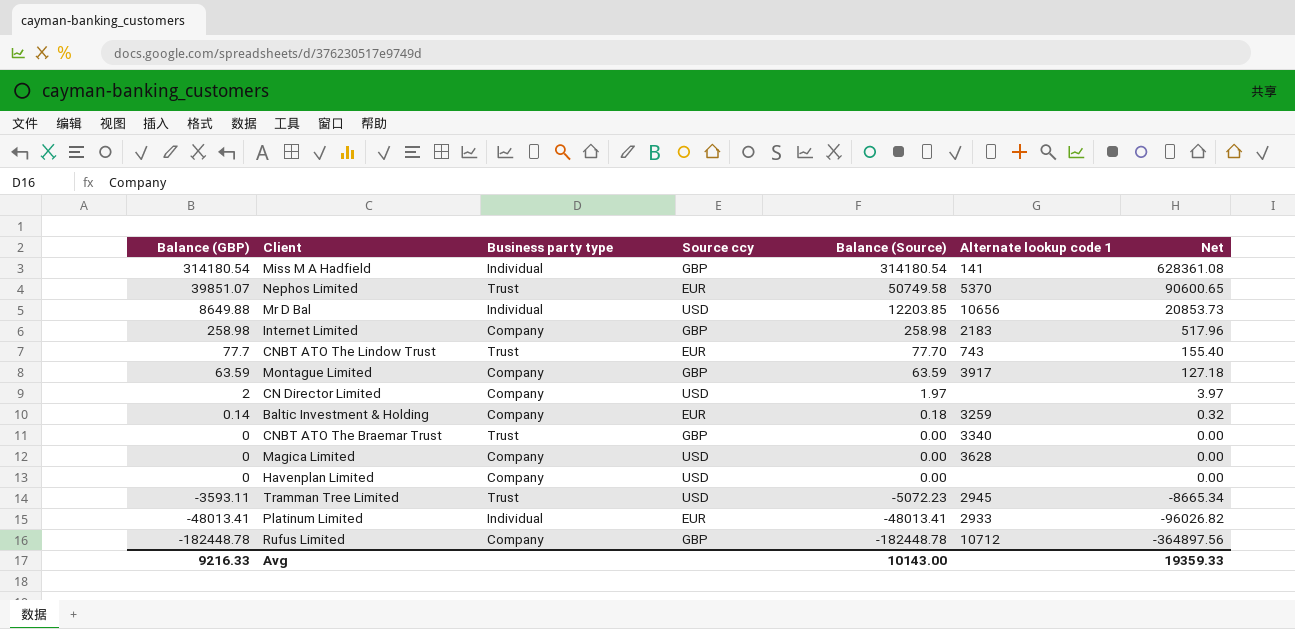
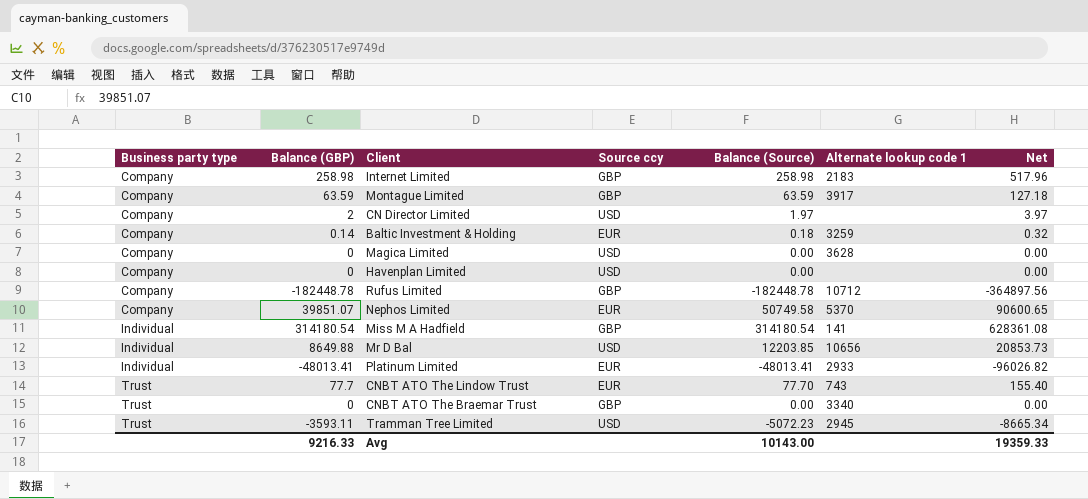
row order: Balance (GBP) descending -> Business party type ascending
column Business party type | position: 3 -> 1
Nephos Limited | Business party type: Trust -> Company

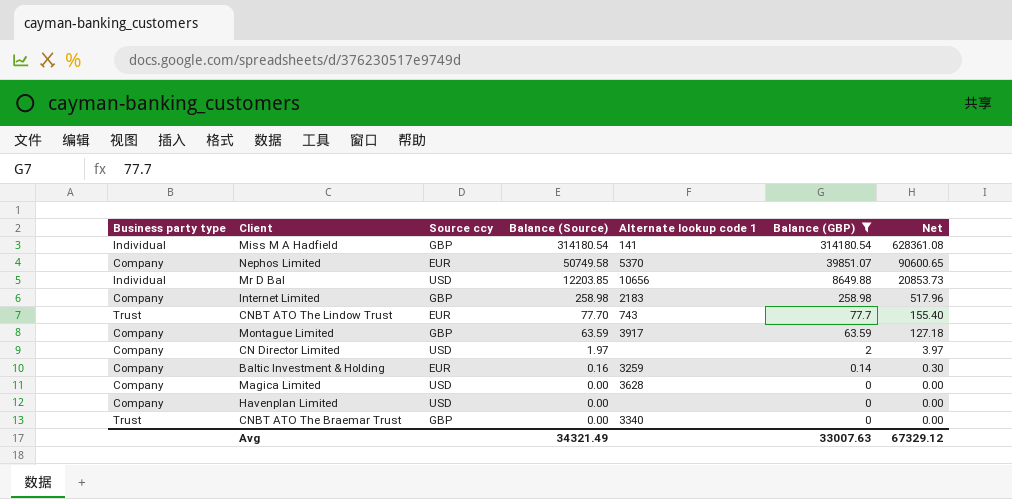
filter: none -> Balance (GBP) >= 0
row order: Business party type ascending -> Balance (Source) descending
column Balance (GBP) | position: 2 -> 6
Baltic Investment & Holding | Balance (Source): 0.18 -> 0.16
Baltic Investment & Holding | Net: 0.32 -> 0.30
Avg | Balance (Source): 10143.00 -> 34321.49
Avg | Balance (GBP): 9216.33 -> 33007.63
Avg | Net: 19359.33 -> 67329.12

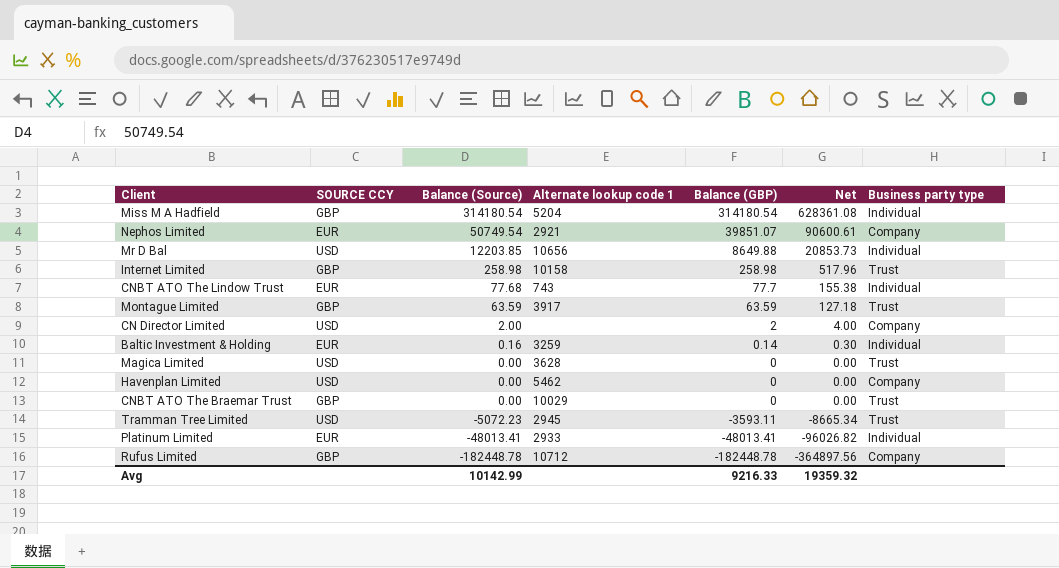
filter: Balance (GBP) >= 0 -> none
column name: Source ccy -> SOURCE CCY
column Business party type | position: 1 -> 7
Miss M A Hadfield | Alternate lookup code 1: 141 -> 5204
Nephos Limited | Balance (Source): 50749.58 -> 50749.54
Nephos Limited | Alternate lookup code 1: 5370 -> 2921
Nephos Limited | Net: 90600.65 -> 90600.61
Internet Limited | Alternate lookup code 1: 2183 -> 10158
Internet Limited | Business party type: Company -> Trust
CNBT ATO The Lindow Trust | Balance (Source): 77.70 -> 77.68
CNBT ATO The Lindow Trust | Net: 155.40 -> 155.38
CNBT ATO The Lindow Trust | Business party type: Trust -> Individual
Montague Limited | Business party type: Company -> Trust
CN Director Limited | Balance (Source): 1.97 -> 2.00
CN Director Limited | Net: 3.97 -> 4.00
Baltic Investment & Holding | Business party type: Company -> Individual
Magica Limited | Business party type: Company -> Trust
Havenplan Limited | Alternate lookup code 1: none -> 5462
CNBT ATO The Braemar Trust | Alternate lookup code 1: 3340 -> 10029
Avg | Balance (Source): 34321.49 -> 10142.99
Avg | Balance (GBP): 33007.63 -> 9216.33
Avg | Net: 67329.12 -> 19359.32

